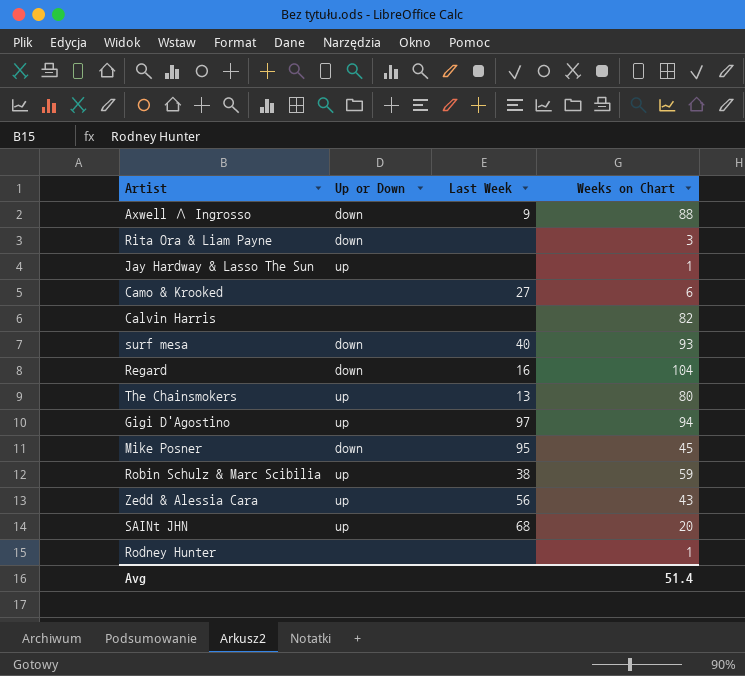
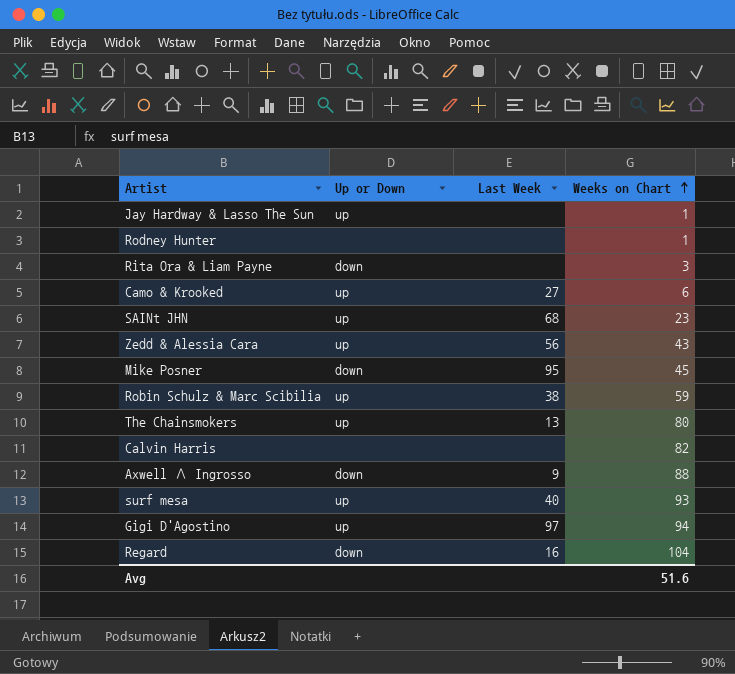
row order: none -> Weeks on Chart ascending
Camo & Krooked | Up or Down: none -> up
SAINt JHN | Weeks on Chart: 20 -> 23
surf mesa | Up or Down: down -> up
Avg | Weeks on Chart: 51.4 -> 51.6

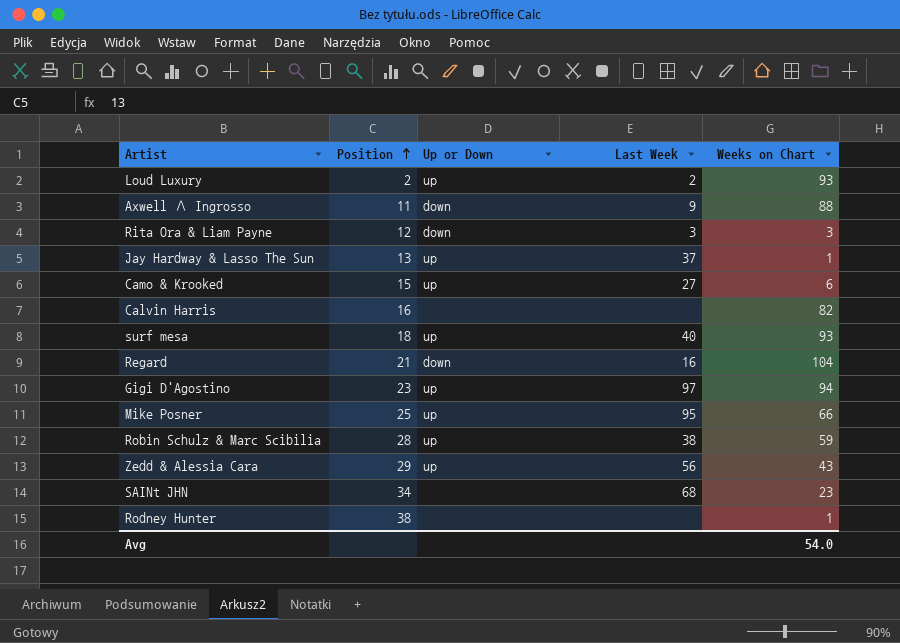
row order: Weeks on Chart ascending -> Position ascending
column Position | position: none -> 2
row The Chainsmokers: up | 13 | 80 -> none
row Loud Luxury: none -> 2 | up | 2 | 93
Rita Ora & Liam Payne | Last Week: none -> 3
Jay Hardway & Lasso The Sun | Last Week: none -> 37
Mike Posner | Up or Down: down -> up
Mike Posner | Weeks on Chart: 45 -> 66
SAINt JHN | Up or Down: up -> none
Avg | Weeks on Chart: 51.6 -> 54.0

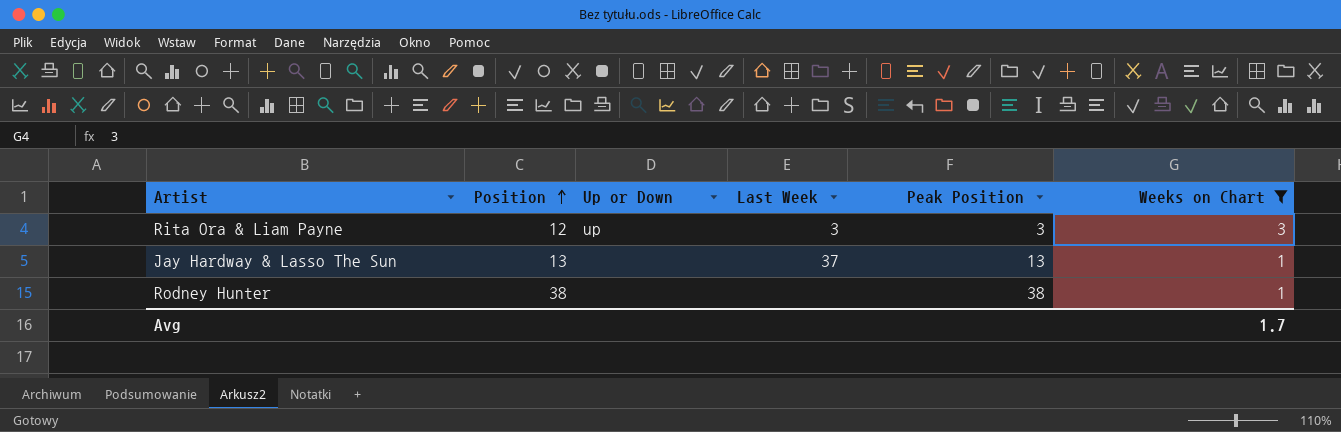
filter: none -> Weeks on Chart <= 3
column Peak Position | position: none -> 5
Rita Ora & Liam Payne | Up or Down: down -> up
Jay Hardway & Lasso The Sun | Up or Down: up -> none
Avg | Weeks on Chart: 54.0 -> 1.7

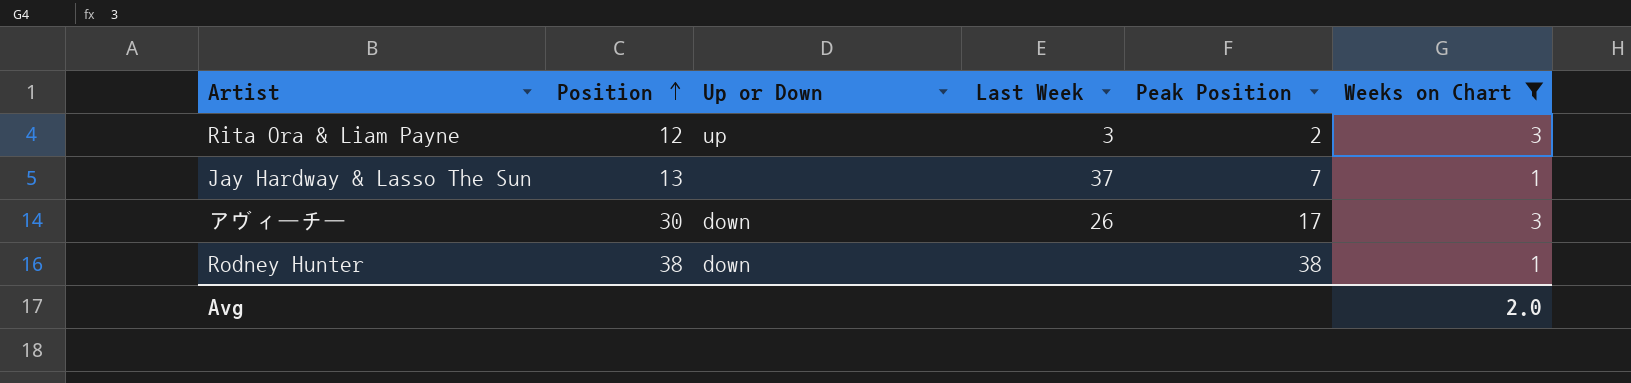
Rita Ora & Liam Payne | Peak Position: 3 -> 2
Jay Hardway & Lasso The Sun | Peak Position: 13 -> 7
row アヴィーチー: none -> 30 | down | 26 | 17 | 3
Rodney Hunter | Up or Down: none -> down
Avg | Weeks on Chart: 1.7 -> 2.0

